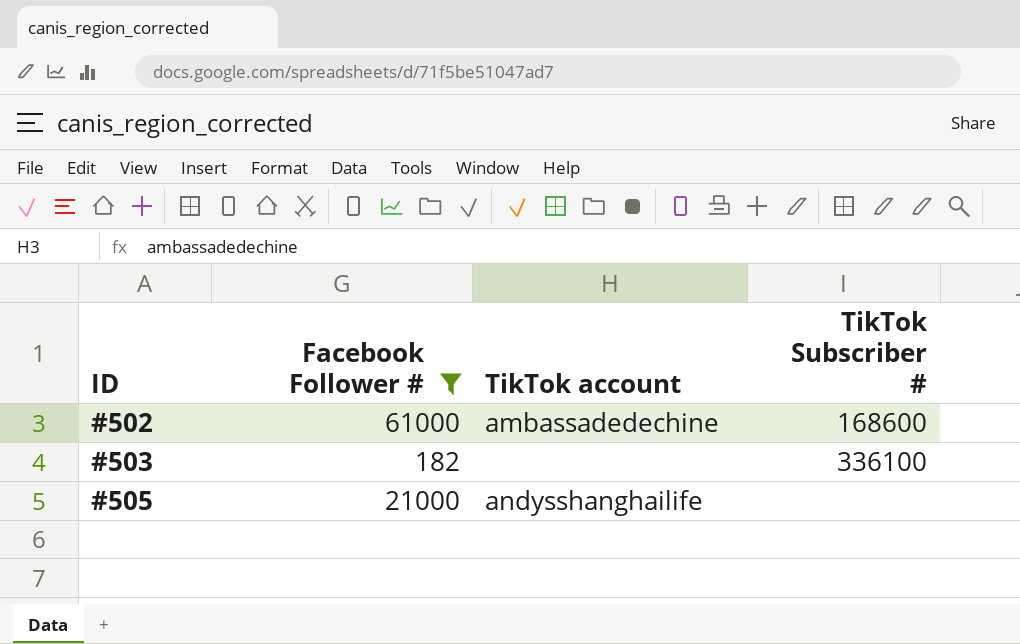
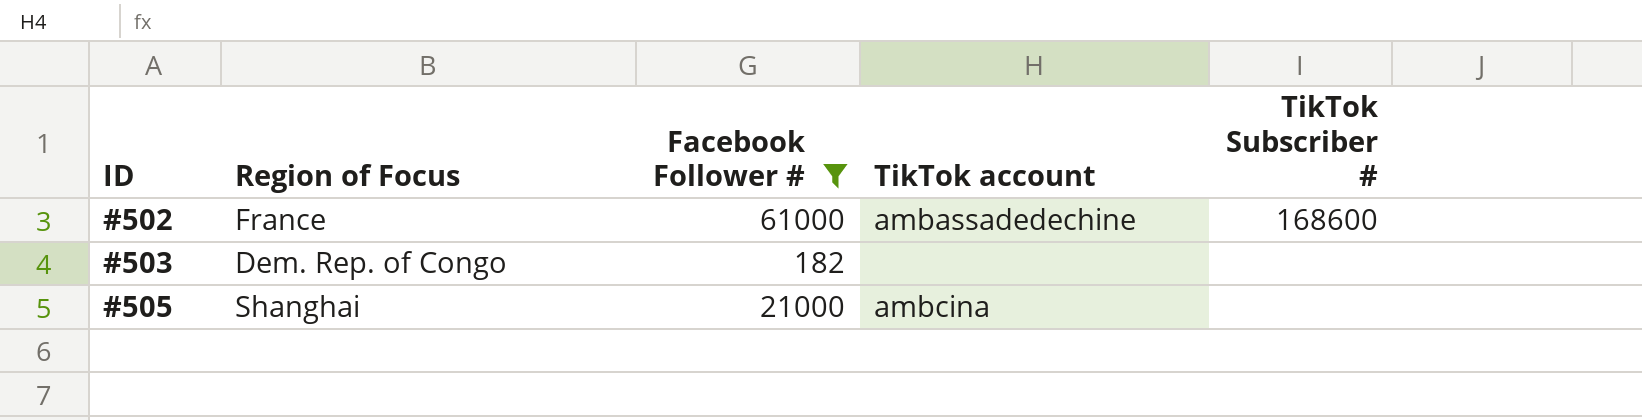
column Region of Focus | position: none -> 2
#503 | TikTok Subscriber #: 336100 -> none
#505 | TikTok account: andysshanghailife -> ambcina

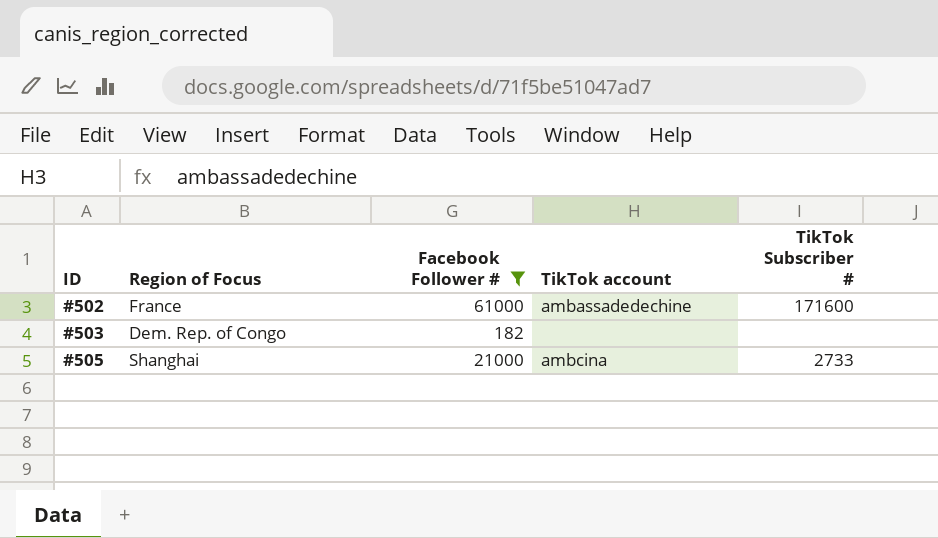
#502 | TikTok Subscriber #: 168600 -> 171600
#505 | TikTok Subscriber #: none -> 2733

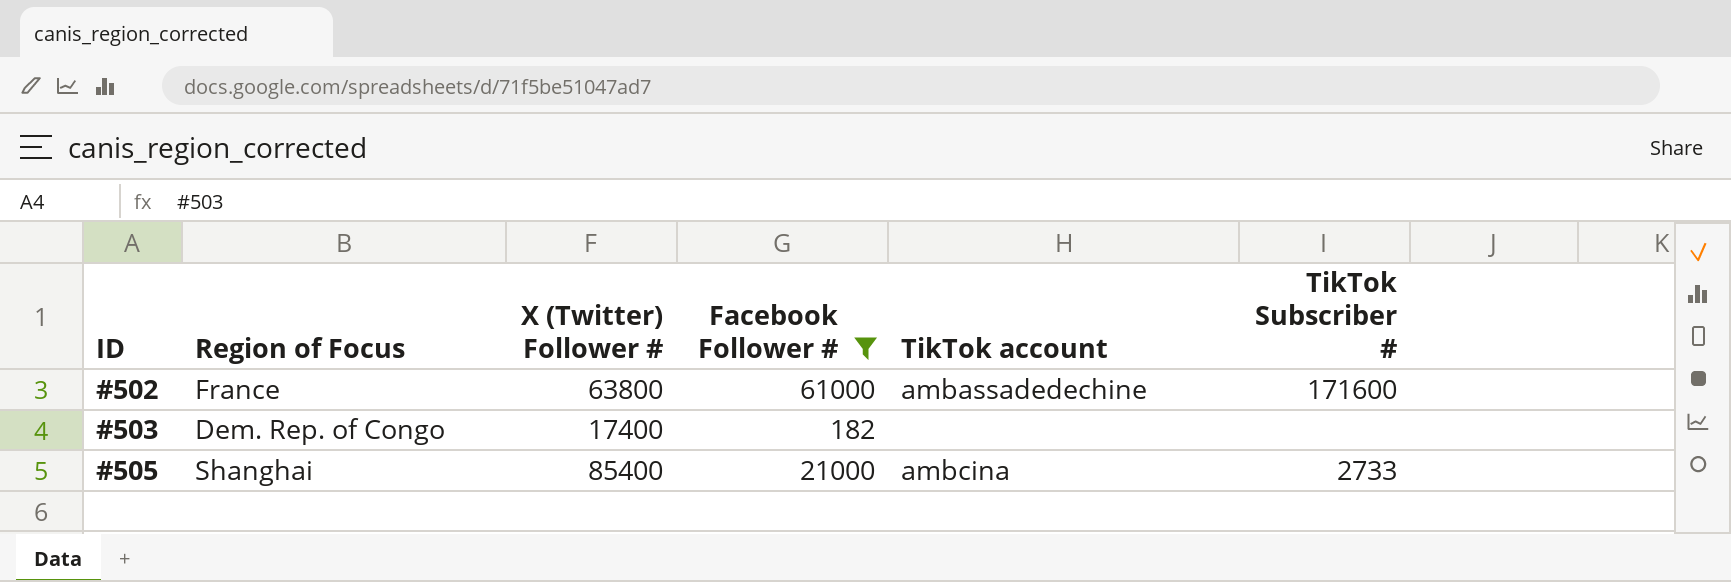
column X (Twitter) Follower # | position: none -> 3

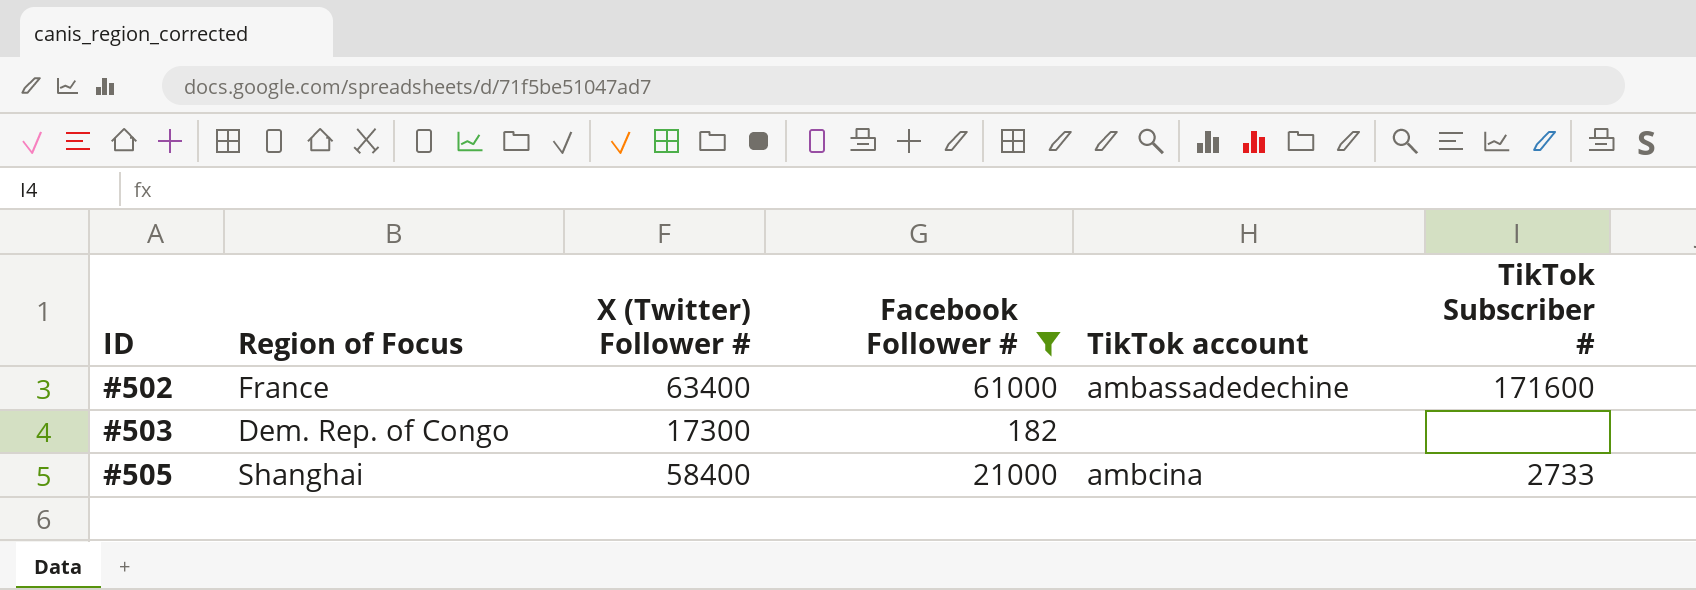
#502 | X (Twitter) Follower #: 63800 -> 63400
#503 | X (Twitter) Follower #: 17400 -> 17300
#505 | X (Twitter) Follower #: 85400 -> 58400

